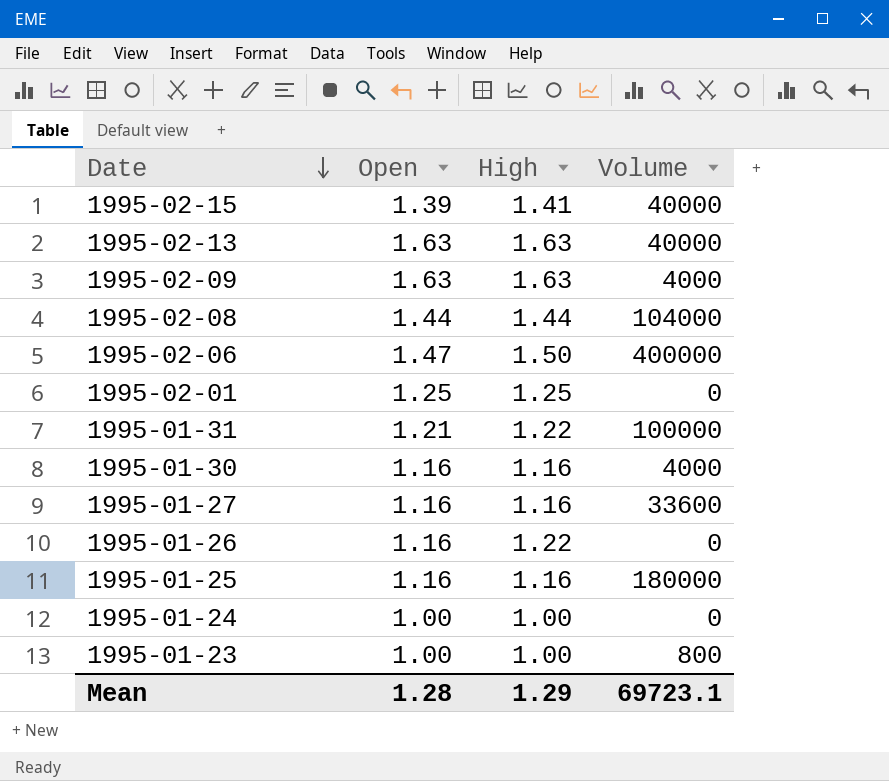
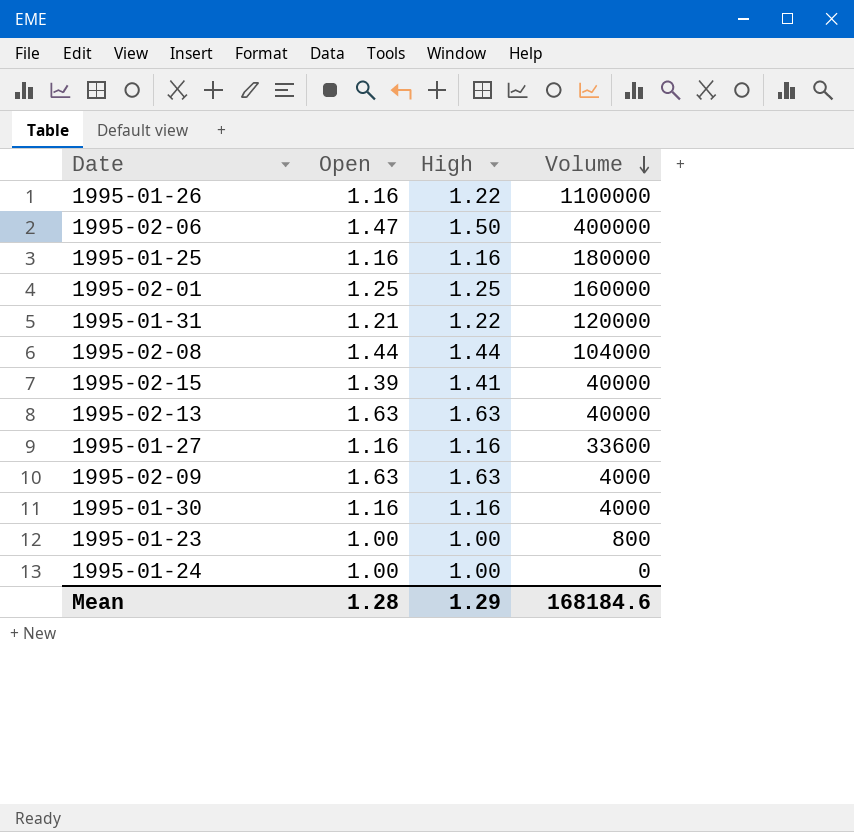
row order: Date descending -> Volume descending
1995-01-26 | Volume: 0 -> 1100000
1995-02-01 | Volume: 0 -> 160000
1995-01-31 | Volume: 100000 -> 120000
Mean | Volume: 69723.1 -> 168184.6

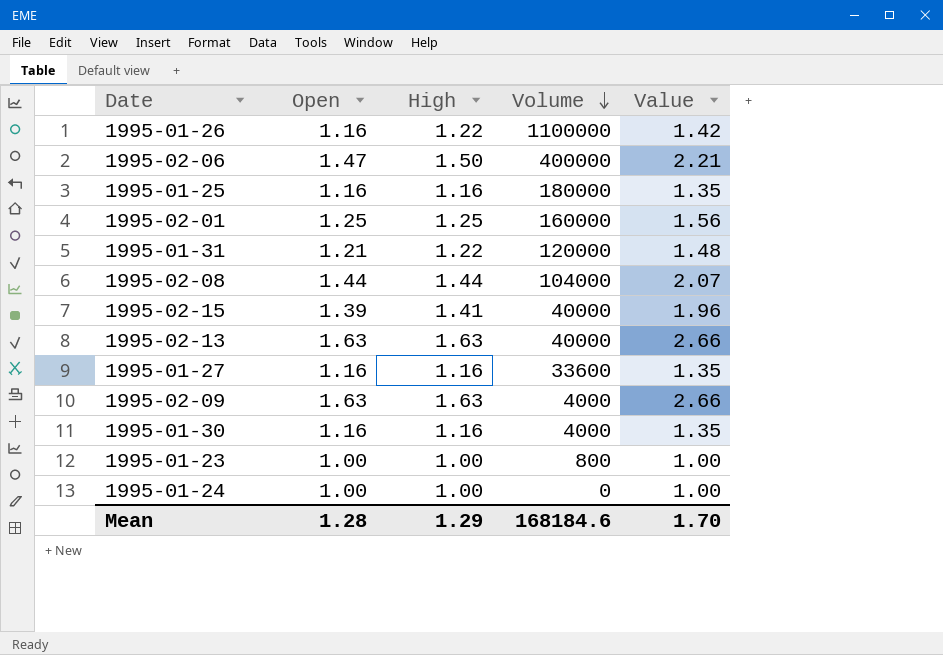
column Value | formula: none -> [Open] * [High]

